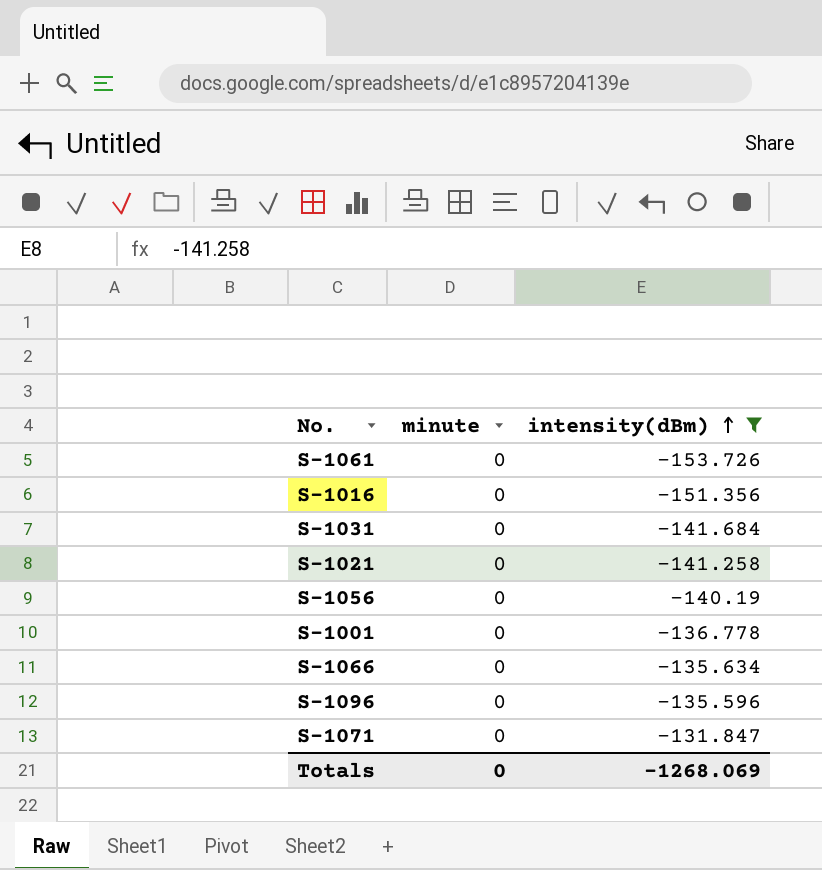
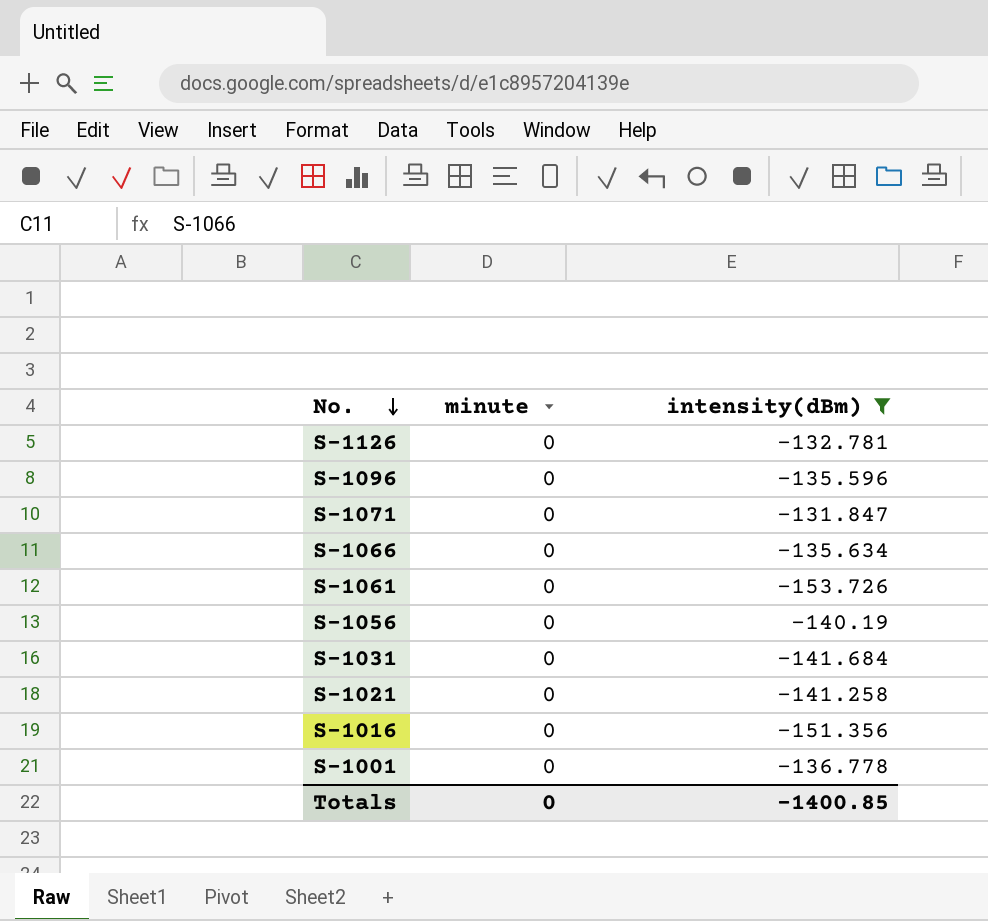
row order: intensity(dBm) ascending -> No. descending
row S-1126: none -> 0 | -132.781
Totals | intensity(dBm): -1268.069 -> -1400.85

